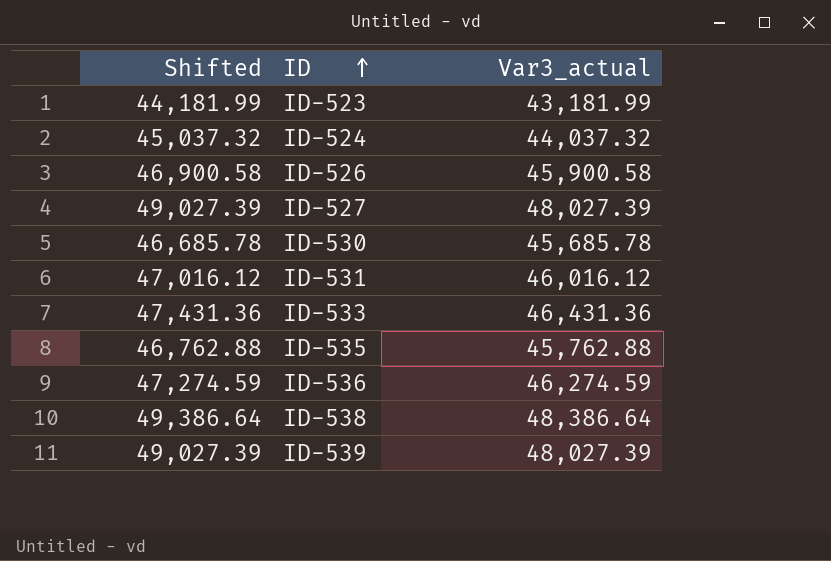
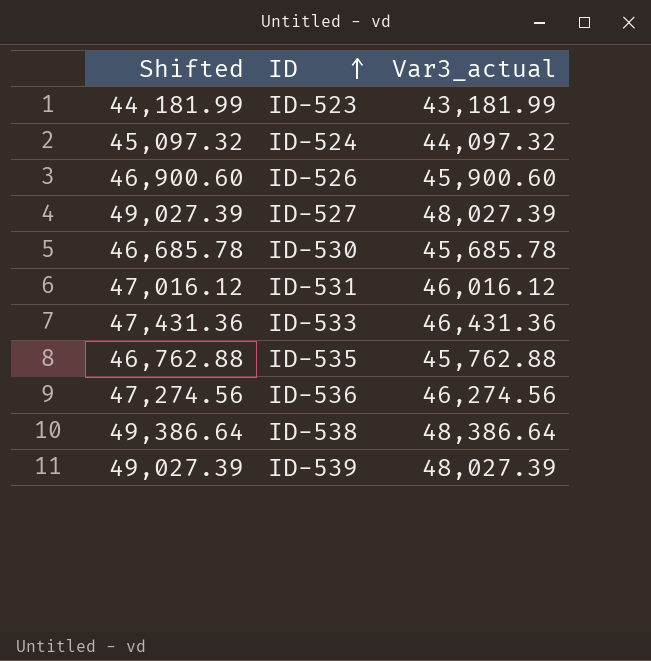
ID-524 | Shifted: 45,037.32 -> 45,097.32
ID-524 | Var3_actual: 44,037.32 -> 44,097.32
ID-526 | Shifted: 46,900.58 -> 46,900.60
ID-526 | Var3_actual: 45,900.58 -> 45,900.60
ID-536 | Shifted: 47,274.59 -> 47,274.56
ID-536 | Var3_actual: 46,274.59 -> 46,274.56

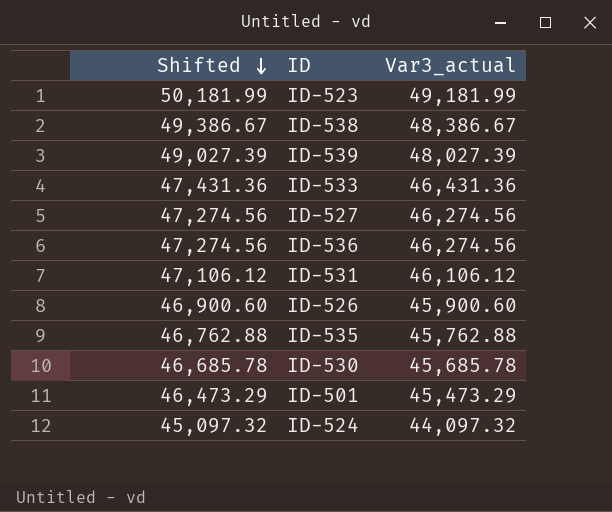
row order: ID ascending -> Shifted descending
ID-523 | Shifted: 44,181.99 -> 50,181.99
ID-523 | Var3_actual: 43,181.99 -> 49,181.99
ID-538 | Shifted: 49,386.64 -> 49,386.67
ID-538 | Var3_actual: 48,386.64 -> 48,386.67
ID-527 | Shifted: 49,027.39 -> 47,274.56
ID-527 | Var3_actual: 48,027.39 -> 46,274.56
ID-531 | Shifted: 47,016.12 -> 47,106.12
ID-531 | Var3_actual: 46,016.12 -> 46,106.12
row ID-501: none -> 46,473.29 | 45,473.29

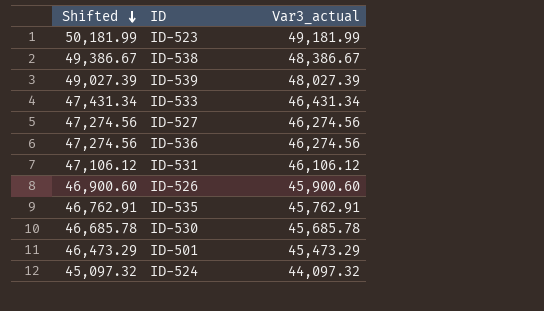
ID-533 | Shifted: 47,431.36 -> 47,431.34
ID-533 | Var3_actual: 46,431.36 -> 46,431.34
ID-535 | Shifted: 46,762.88 -> 46,762.91
ID-535 | Var3_actual: 45,762.88 -> 45,762.91

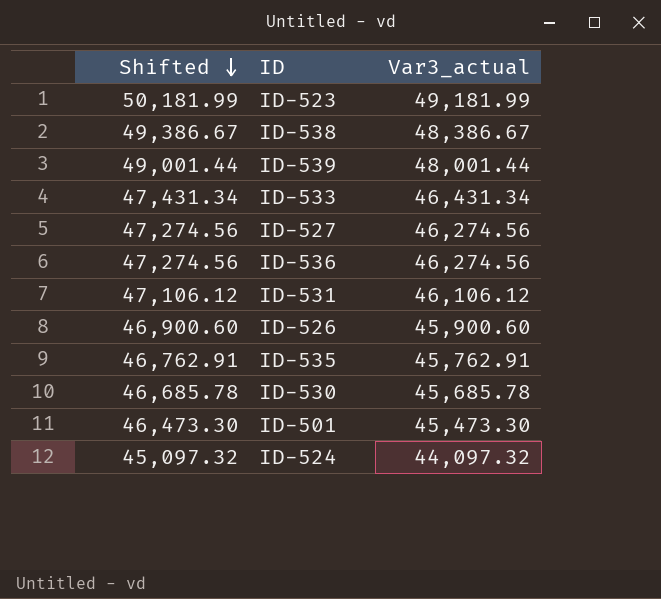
ID-539 | Shifted: 49,027.39 -> 49,001.44
ID-539 | Var3_actual: 48,027.39 -> 48,001.44
ID-501 | Shifted: 46,473.29 -> 46,473.30
ID-501 | Var3_actual: 45,473.29 -> 45,473.30

